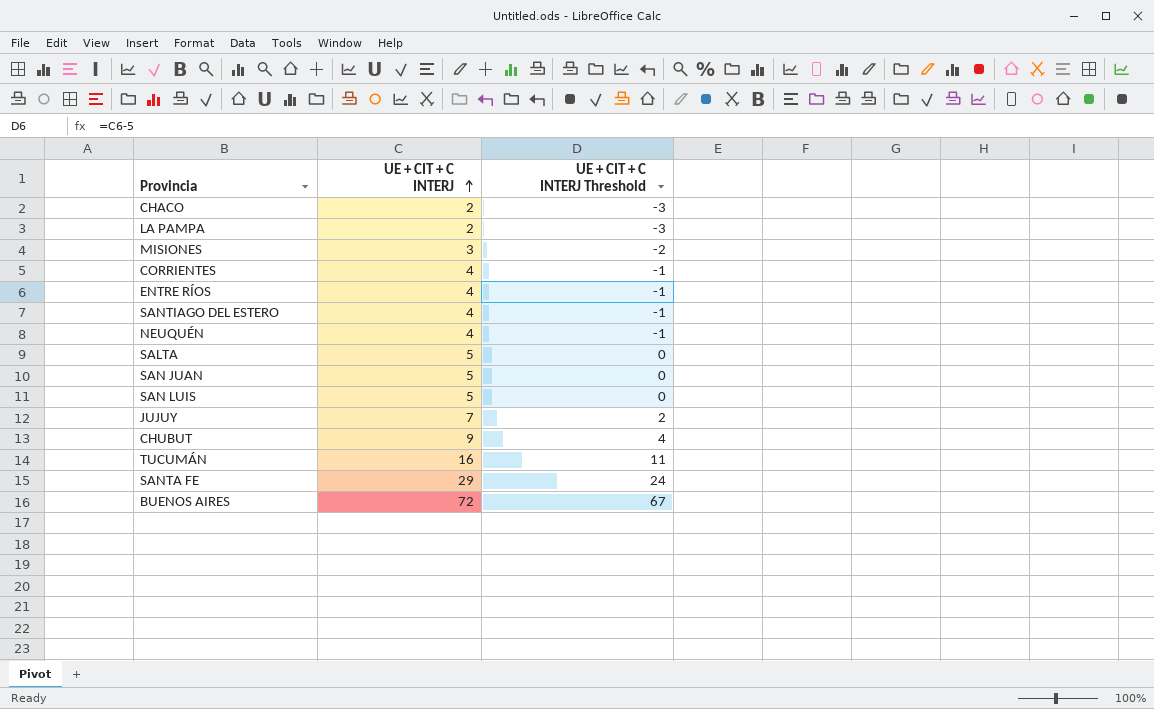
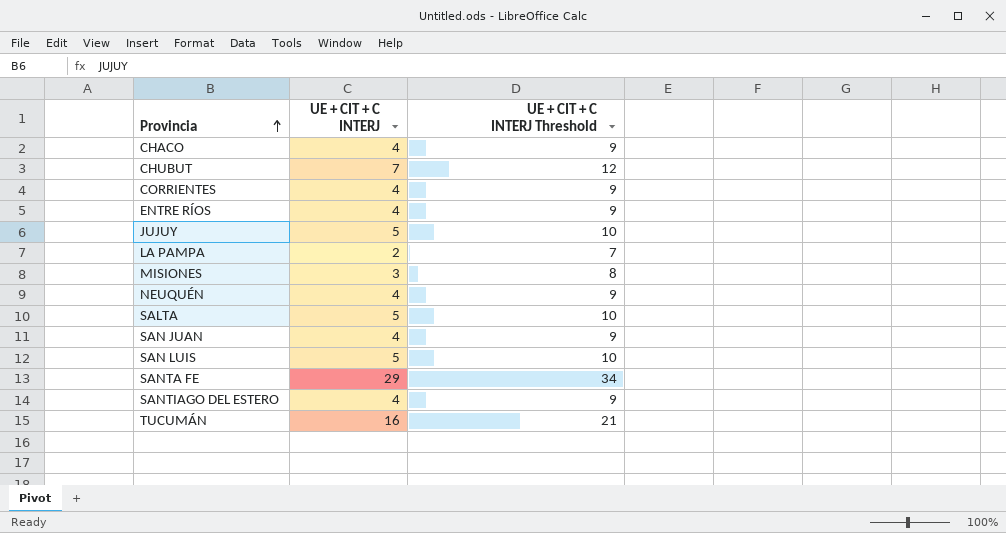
row order: UE + CIT + C INTERJ ascending -> Provincia ascending
column UE + CIT + C INTERJ Threshold | formula: [UE + CIT + C INTERJ] - 5 -> [UE + CIT + C INTERJ] + 5
row BUENOS AIRES: 72 | 67 -> none
CHACO | UE + CIT + C INTERJ: 2 -> 4
CHUBUT | UE + CIT + C INTERJ: 9 -> 7
JUJUY | UE + CIT + C INTERJ: 7 -> 5
SAN JUAN | UE + CIT + C INTERJ: 5 -> 4

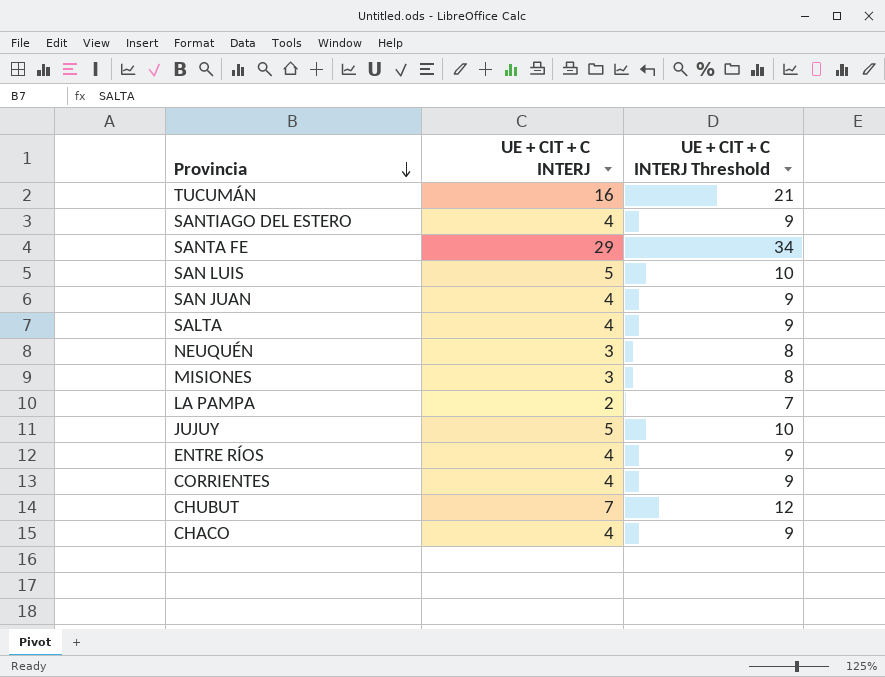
row order: Provincia ascending -> Provincia descending
SALTA | UE + CIT + C INTERJ: 5 -> 4
SALTA | UE + CIT + C INTERJ Threshold: 10 -> 9
NEUQUÉN | UE + CIT + C INTERJ: 4 -> 3
NEUQUÉN | UE + CIT + C INTERJ Threshold: 9 -> 8

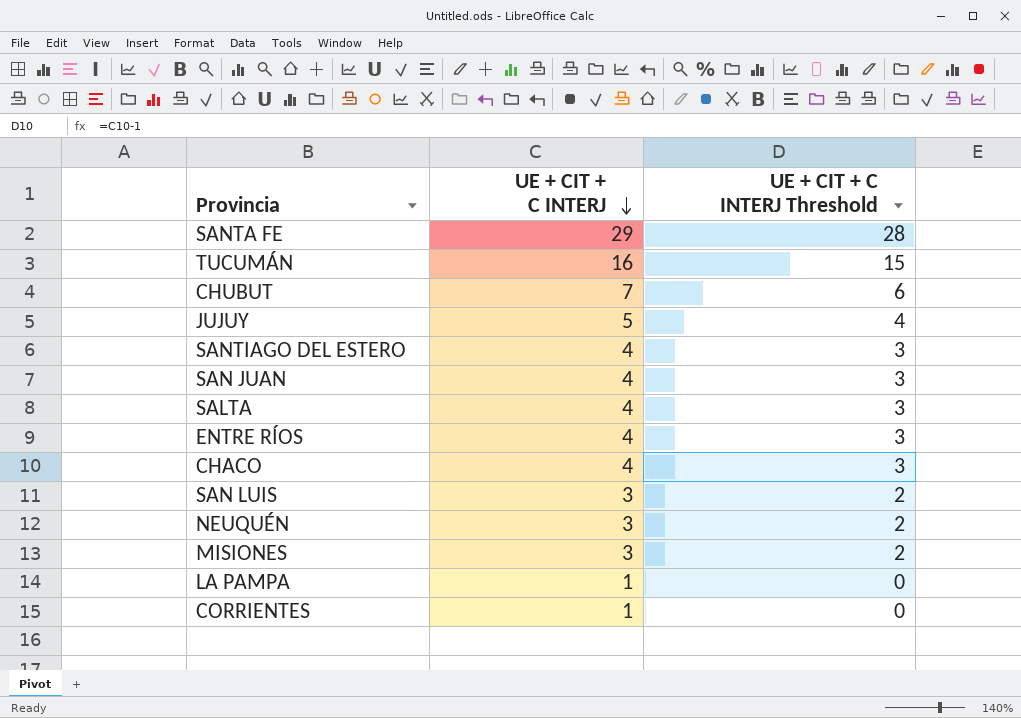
row order: Provincia descending -> UE + CIT + C INTERJ descending
column UE + CIT + C INTERJ Threshold | formula: [UE + CIT + C INTERJ] + 5 -> [UE + CIT + C INTERJ] - 1
SAN LUIS | UE + CIT + C INTERJ: 5 -> 3
LA PAMPA | UE + CIT + C INTERJ: 2 -> 1
CORRIENTES | UE + CIT + C INTERJ: 4 -> 1

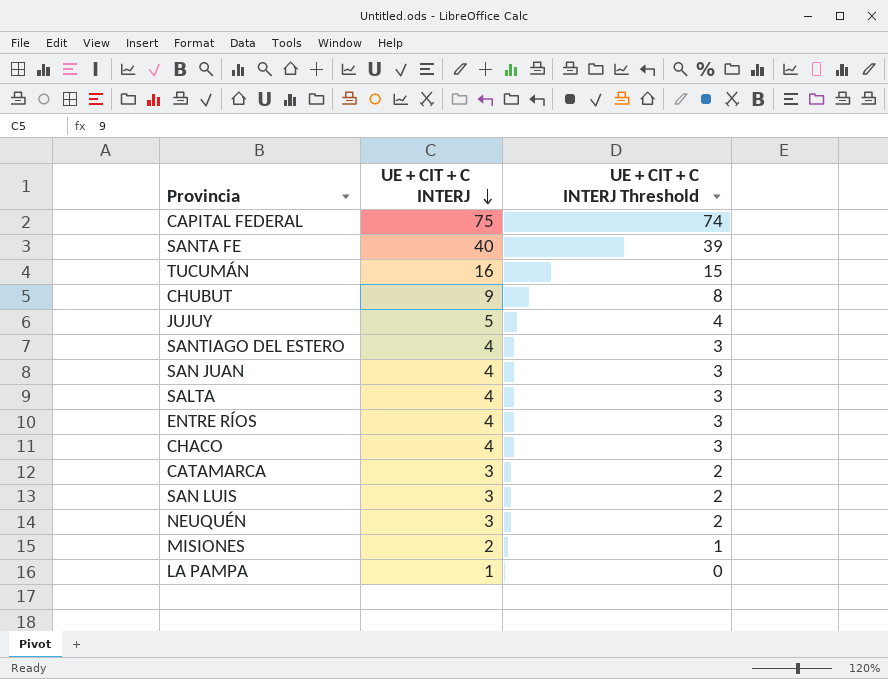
row CORRIENTES: 1 | 0 -> none
row CAPITAL FEDERAL: none -> 75 | 74
SANTA FE | UE + CIT + C INTERJ: 29 -> 40
SANTA FE | UE + CIT + C INTERJ Threshold: 28 -> 39
CHUBUT | UE + CIT + C INTERJ: 7 -> 9
CHUBUT | UE + CIT + C INTERJ Threshold: 6 -> 8
row CATAMARCA: none -> 3 | 2
MISIONES | UE + CIT + C INTERJ: 3 -> 2
MISIONES | UE + CIT + C INTERJ Threshold: 2 -> 1

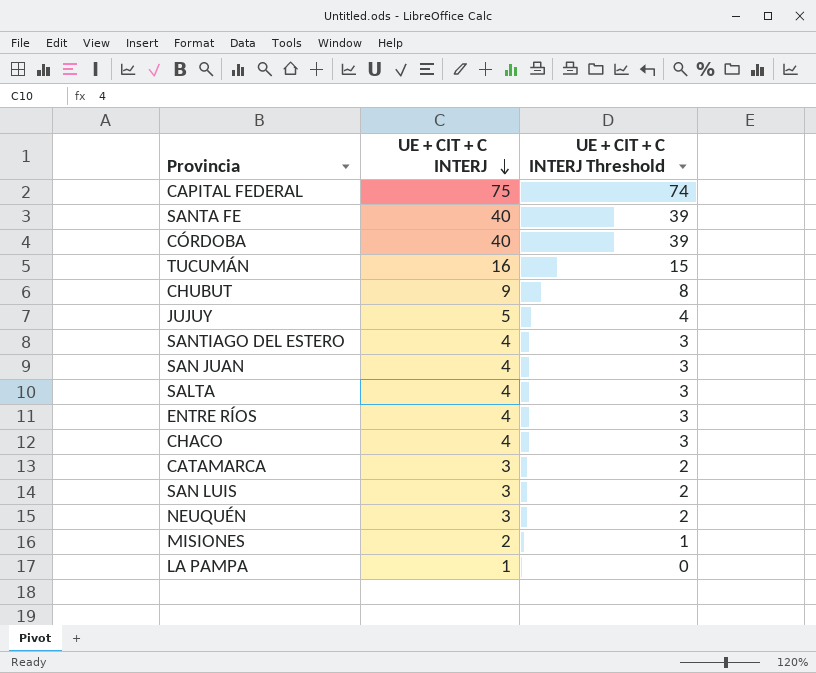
row CÓRDOBA: none -> 40 | 39

